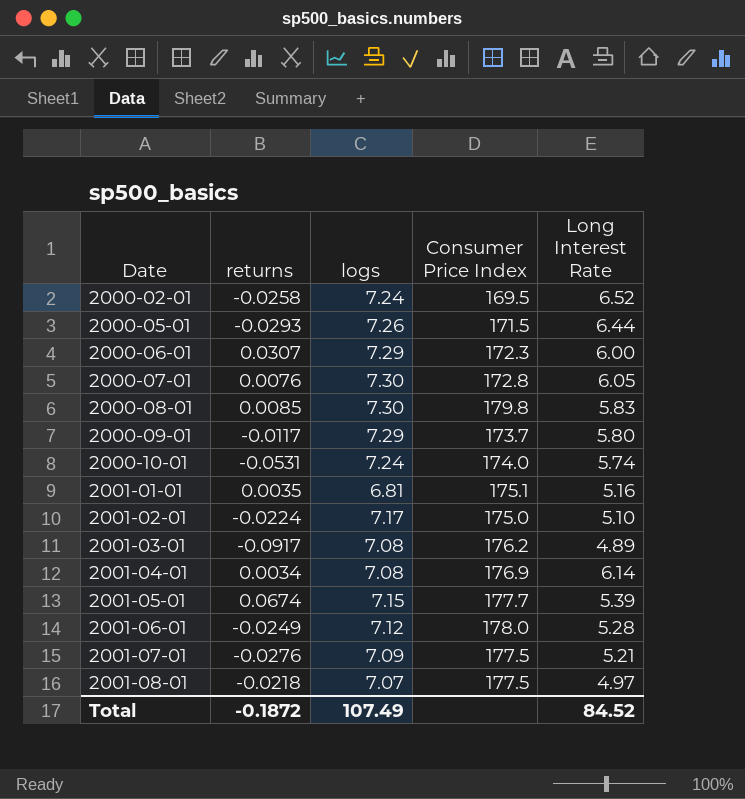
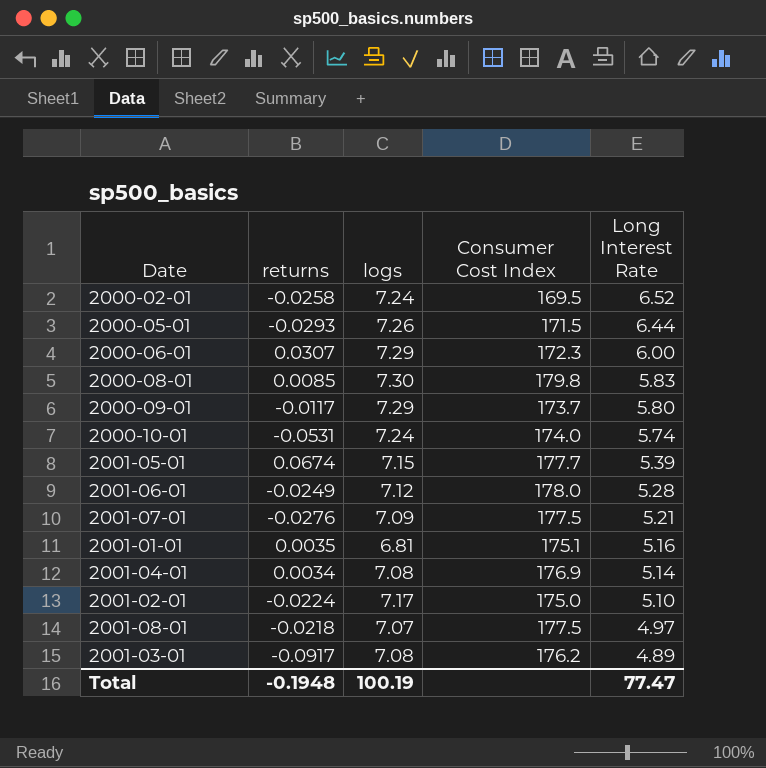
row order: Date ascending -> Long Interest Rate descending
column name: Consumer Price Index -> Consumer Cost Index
row 2000-07-01: 0.0076 | 7.30 | 172.8 | 6.05 -> none
2001-04-01 | Long Interest Rate: 6.14 -> 5.14
Total | returns: -0.1872 -> -0.1948
Total | logs: 107.49 -> 100.19
Total | Long Interest Rate: 84.52 -> 77.47

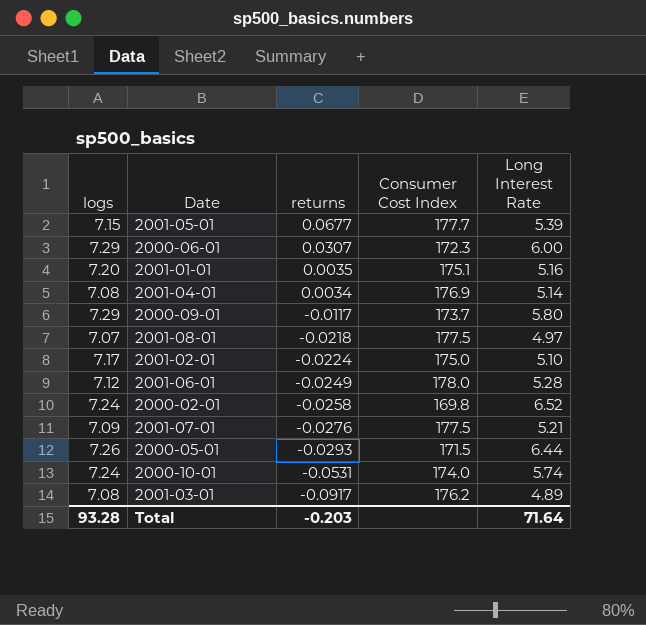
row order: Long Interest Rate descending -> returns descending
column logs | position: 3 -> 1
row 2000-08-01: 0.0085 | 7.30 | 179.8 | 5.83 -> none
2001-05-01 | returns: 0.0674 -> 0.0677
2001-01-01 | logs: 6.81 -> 7.20
2000-02-01 | Consumer Cost Index: 169.5 -> 169.8
Total | logs: 100.19 -> 93.28
Total | returns: -0.1948 -> -0.203
Total | Long Interest Rate: 77.47 -> 71.64

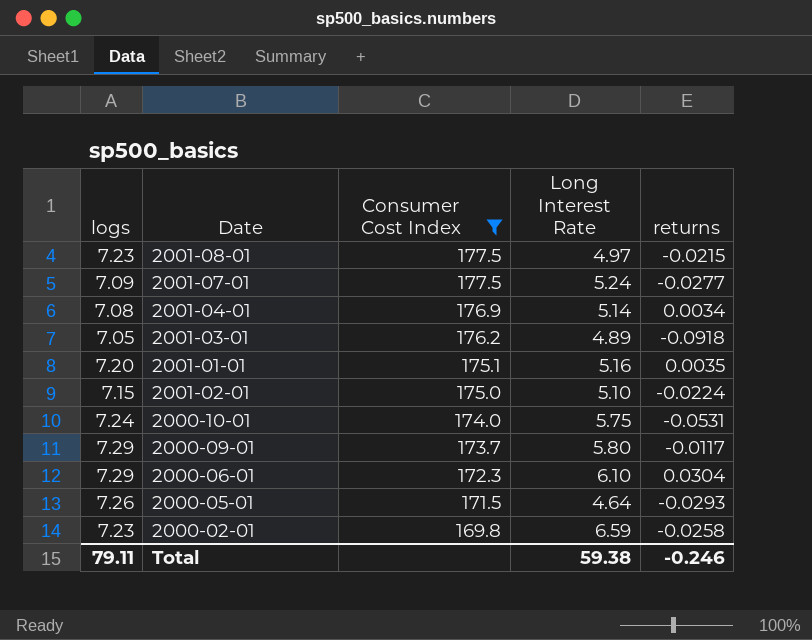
filter: none -> Consumer Cost Index <= 177.5
row order: returns descending -> Consumer Cost Index descending
column returns | position: 3 -> 5
2001-08-01 | logs: 7.07 -> 7.23
2001-08-01 | returns: -0.0218 -> -0.0215
2001-07-01 | Long Interest Rate: 5.21 -> 5.24
2001-07-01 | returns: -0.0276 -> -0.0277
2001-03-01 | logs: 7.08 -> 7.05
2001-03-01 | returns: -0.0917 -> -0.0918
2001-02-01 | logs: 7.17 -> 7.15
2000-10-01 | Long Interest Rate: 5.74 -> 5.75
2000-06-01 | Long Interest Rate: 6.00 -> 6.10
2000-06-01 | returns: 0.0307 -> 0.0304
2000-05-01 | Long Interest Rate: 6.44 -> 4.64
2000-02-01 | logs: 7.24 -> 7.23
2000-02-01 | Long Interest Rate: 6.52 -> 6.59
Total | logs: 93.28 -> 79.11
Total | Long Interest Rate: 71.64 -> 59.38
Total | returns: -0.203 -> -0.246

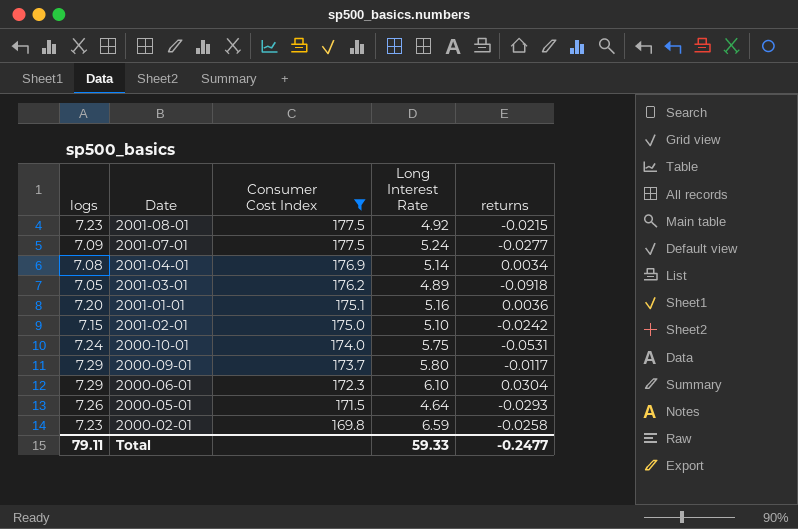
2001-08-01 | Long Interest Rate: 4.97 -> 4.92
2001-01-01 | returns: 0.0035 -> 0.0036
2001-02-01 | returns: -0.0224 -> -0.0242
Total | Long Interest Rate: 59.38 -> 59.33
Total | returns: -0.246 -> -0.2477

